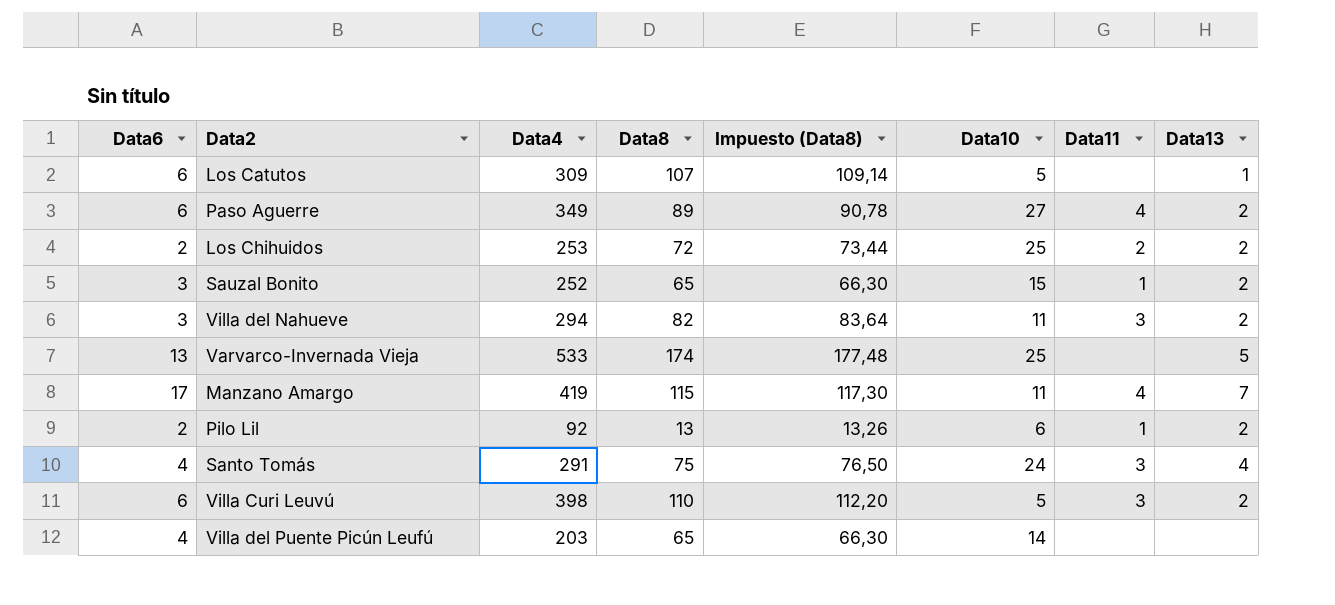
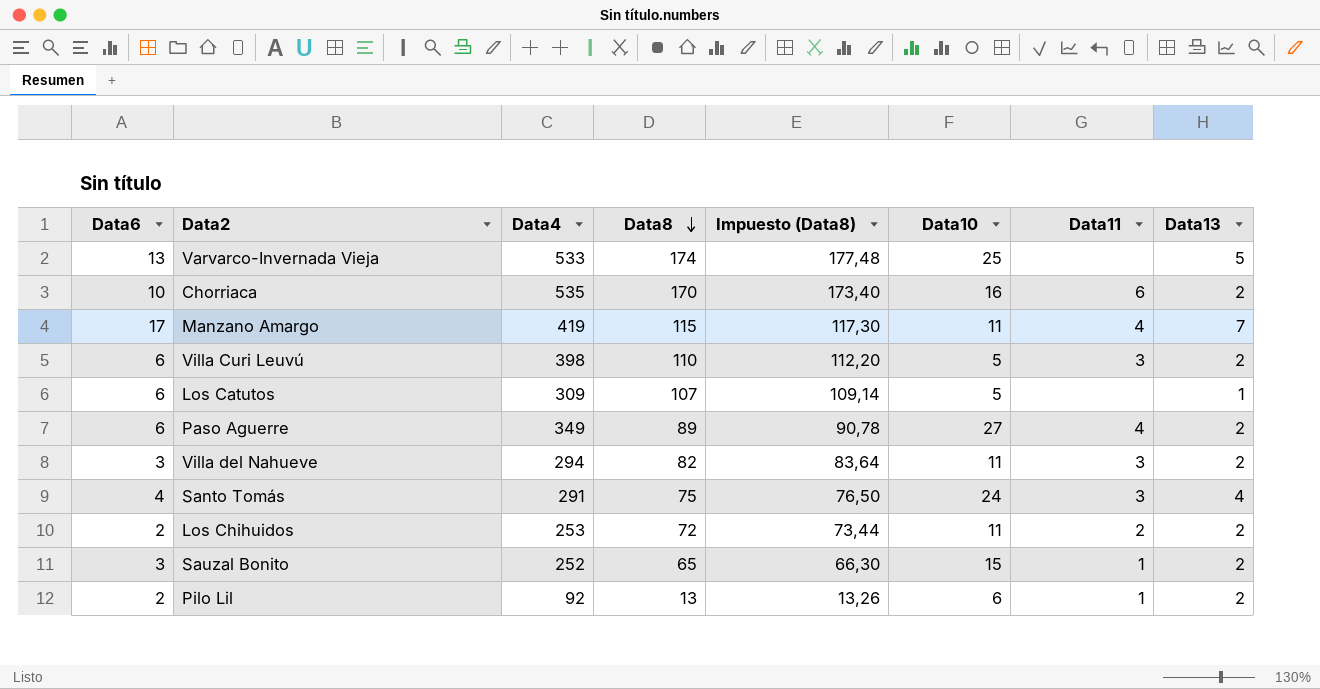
row order: none -> Data8 descending
row Villa del Puente Picún Leufú: 4 | 203 | 65 | 66,30 | 14 | none | none -> none
row Chorriaca: none -> 10 | 535 | 170 | 173,40 | 16 | 6 | 2
Los Chihuidos | Data10: 25 -> 11

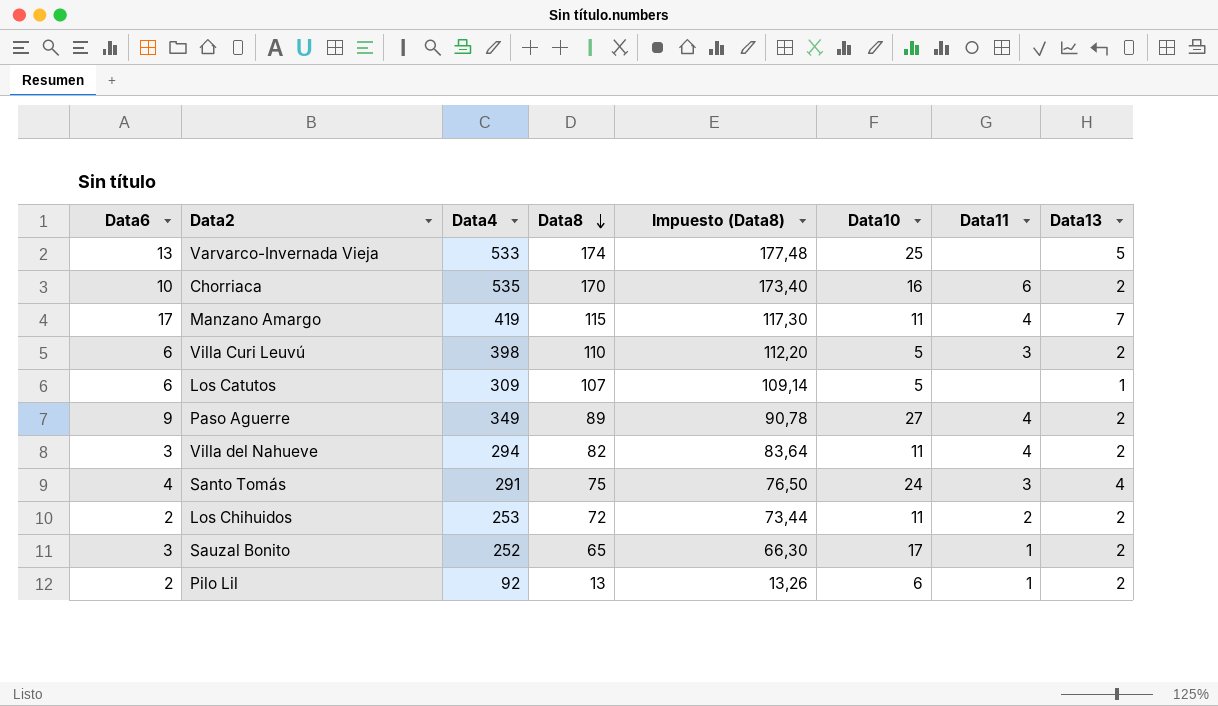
Paso Aguerre | Data6: 6 -> 9
Villa del Nahueve | Data11: 3 -> 4
Sauzal Bonito | Data10: 15 -> 17

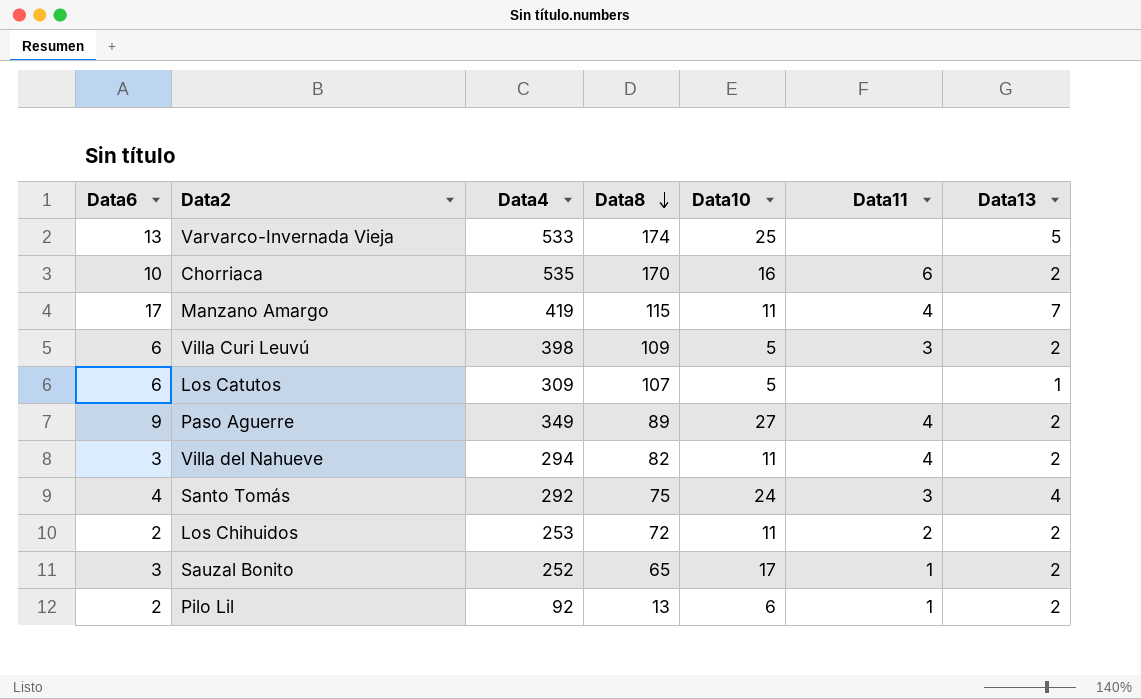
column Impuesto (Data8) | formula: [Data8] * 1,02 -> none
Villa Curi Leuvú | Data8: 110 -> 109
Santo Tomás | Data4: 291 -> 292

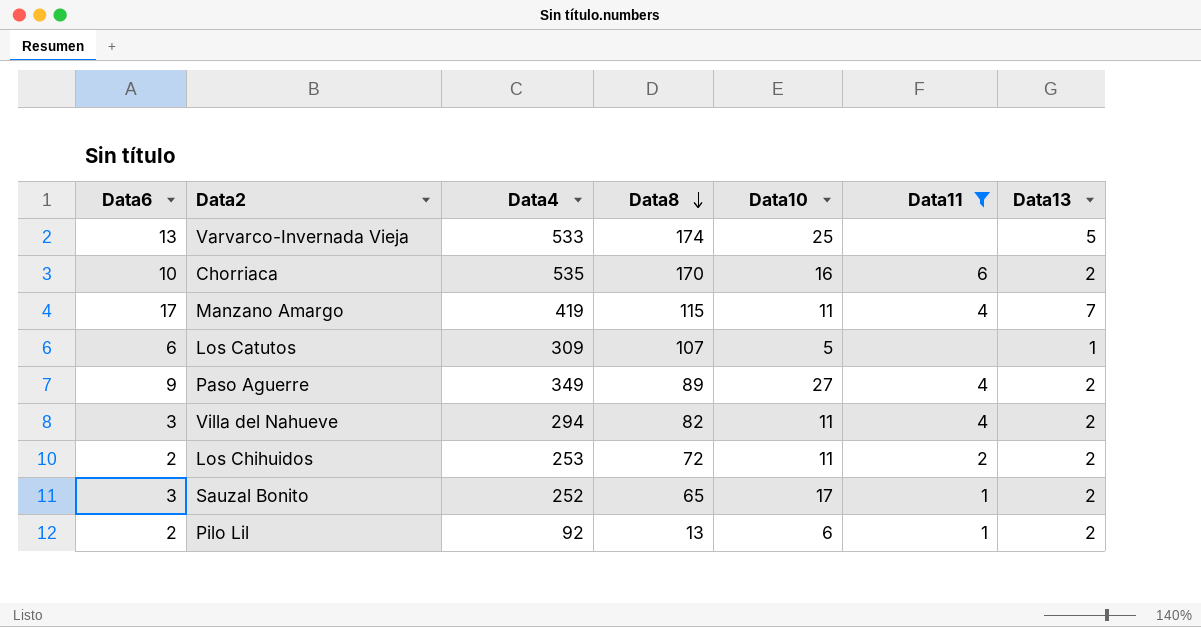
filter: none -> Data11 != 3

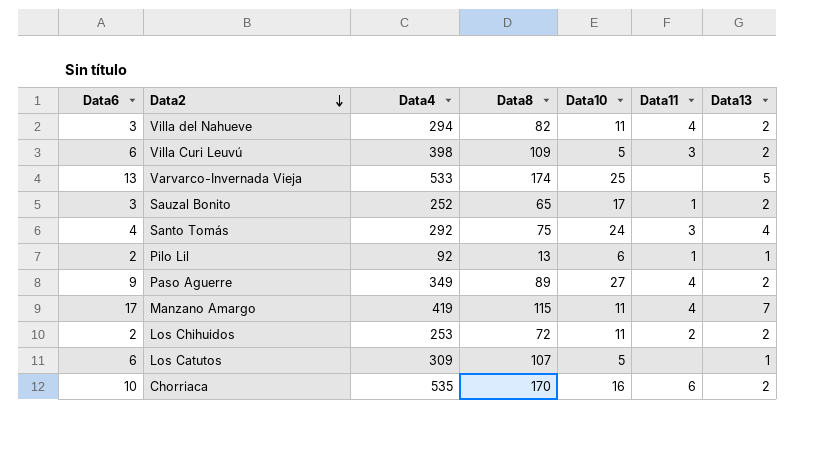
filter: Data11 != 3 -> none
row order: Data8 descending -> Data2 descending
Pilo Lil | Data13: 2 -> 1

